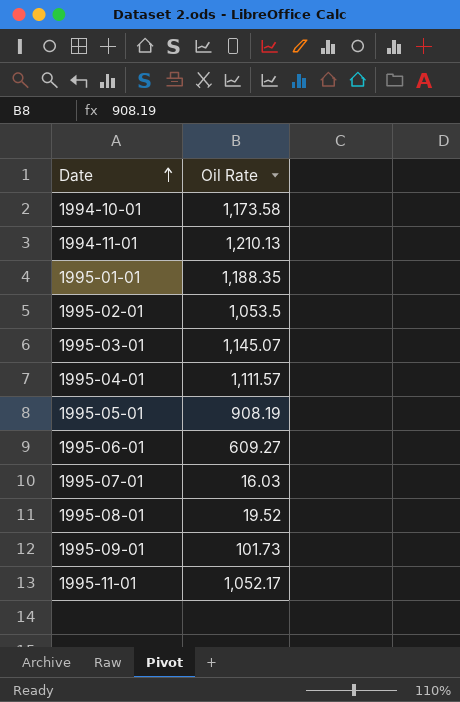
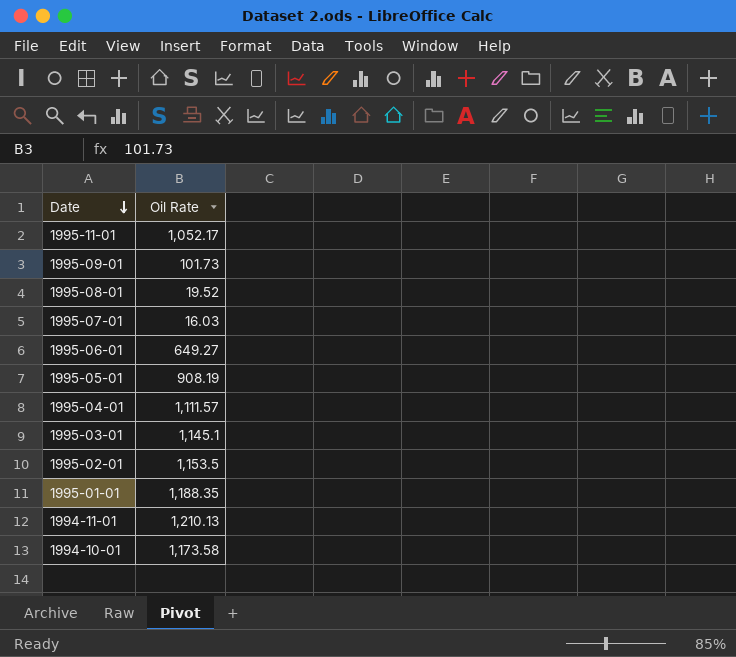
row order: Date ascending -> Date descending
1995-06-01 | Oil Rate: 609.27 -> 649.27
1995-03-01 | Oil Rate: 1,145.07 -> 1,145.1
1995-02-01 | Oil Rate: 1,053.5 -> 1,153.5

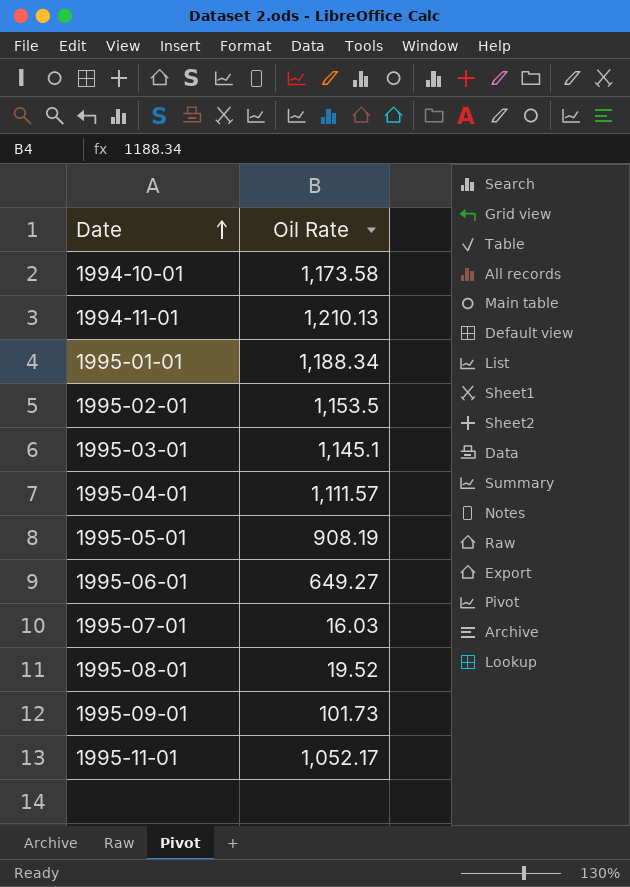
row order: Date descending -> Date ascending
1995-01-01 | Oil Rate: 1,188.35 -> 1,188.34

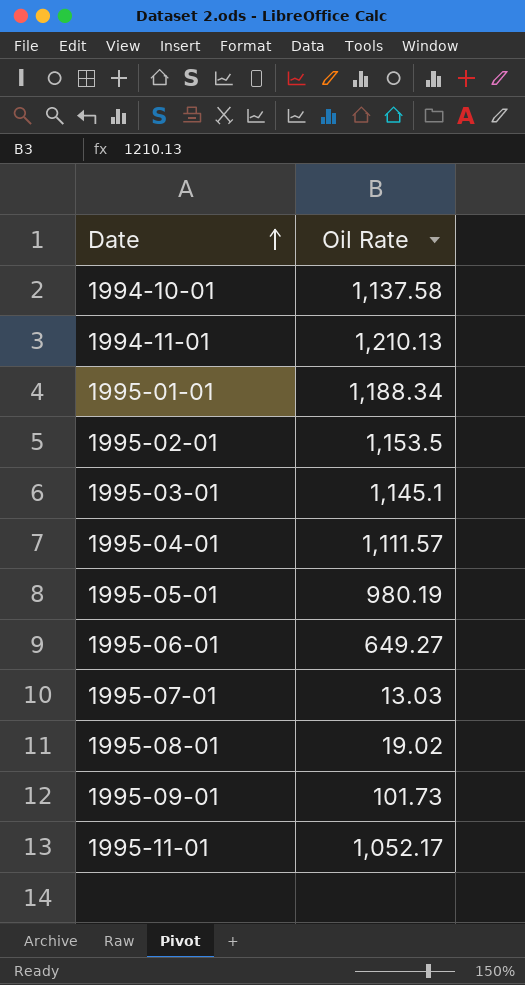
1994-10-01 | Oil Rate: 1,173.58 -> 1,137.58
1995-05-01 | Oil Rate: 908.19 -> 980.19
1995-07-01 | Oil Rate: 16.03 -> 13.03
1995-08-01 | Oil Rate: 19.52 -> 19.02

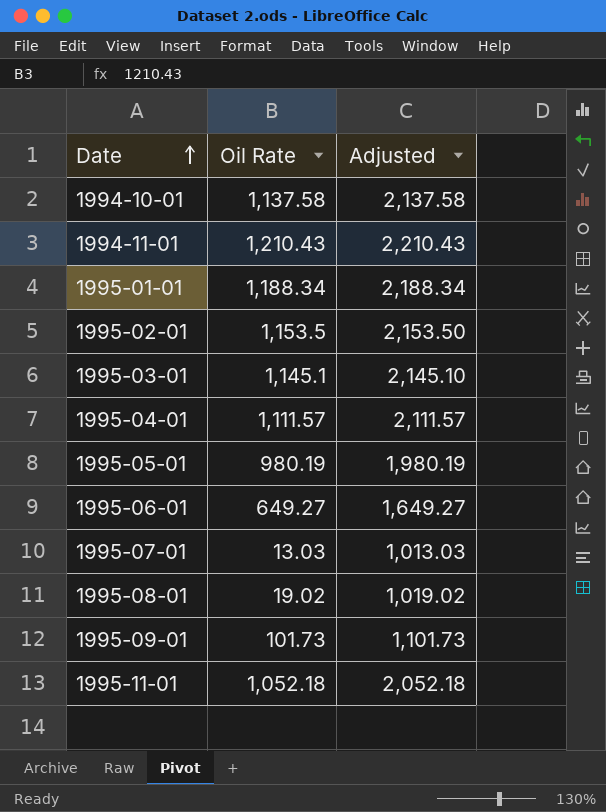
column Adjusted | formula: none -> [Oil Rate] + 1000
1994-11-01 | Oil Rate: 1,210.13 -> 1,210.43
1995-11-01 | Oil Rate: 1,052.17 -> 1,052.18

